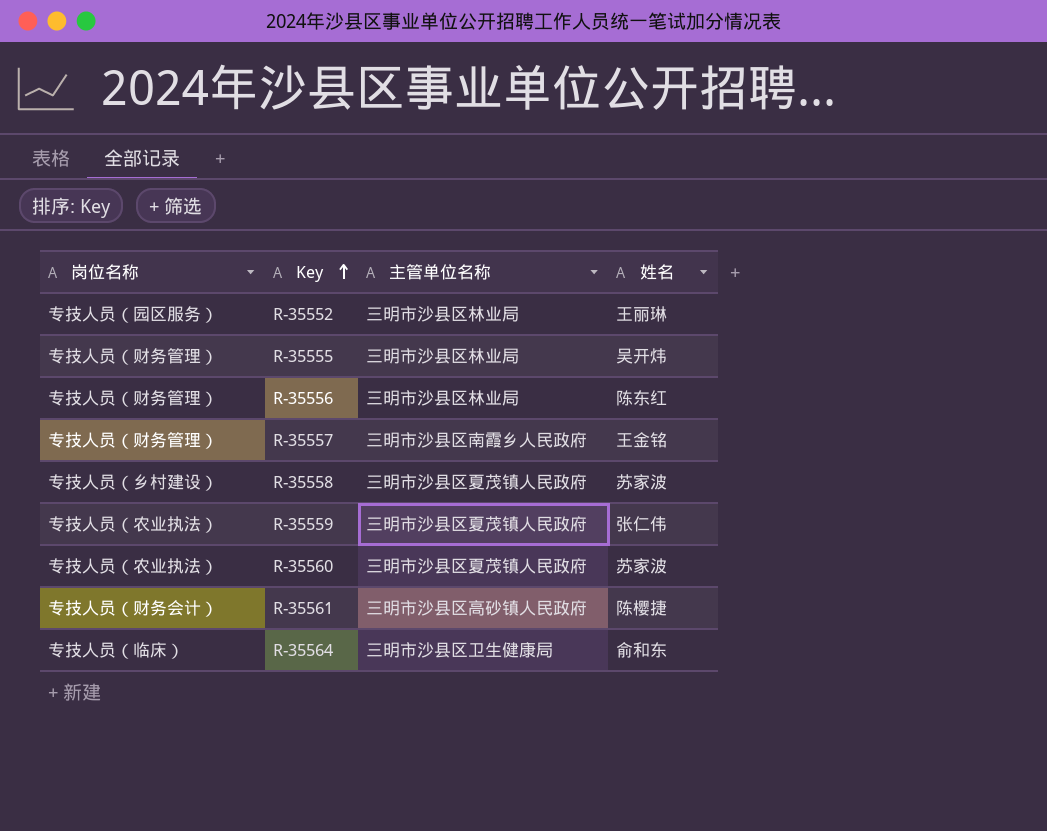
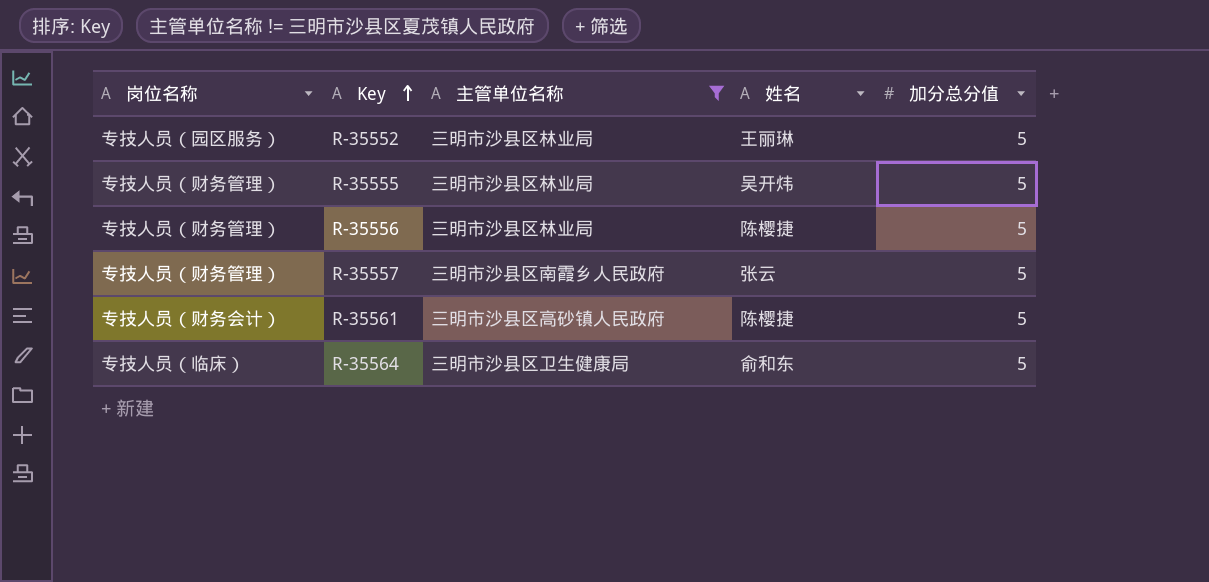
filter: none -> 主管单位名称 != 三明市沙县区夏茂镇人民政府
column 加分总分值 | position: none -> 5
R-35556 | 姓名: 陈东红 -> 陈樱捷
R-35557 | 姓名: 王金铭 -> 张云

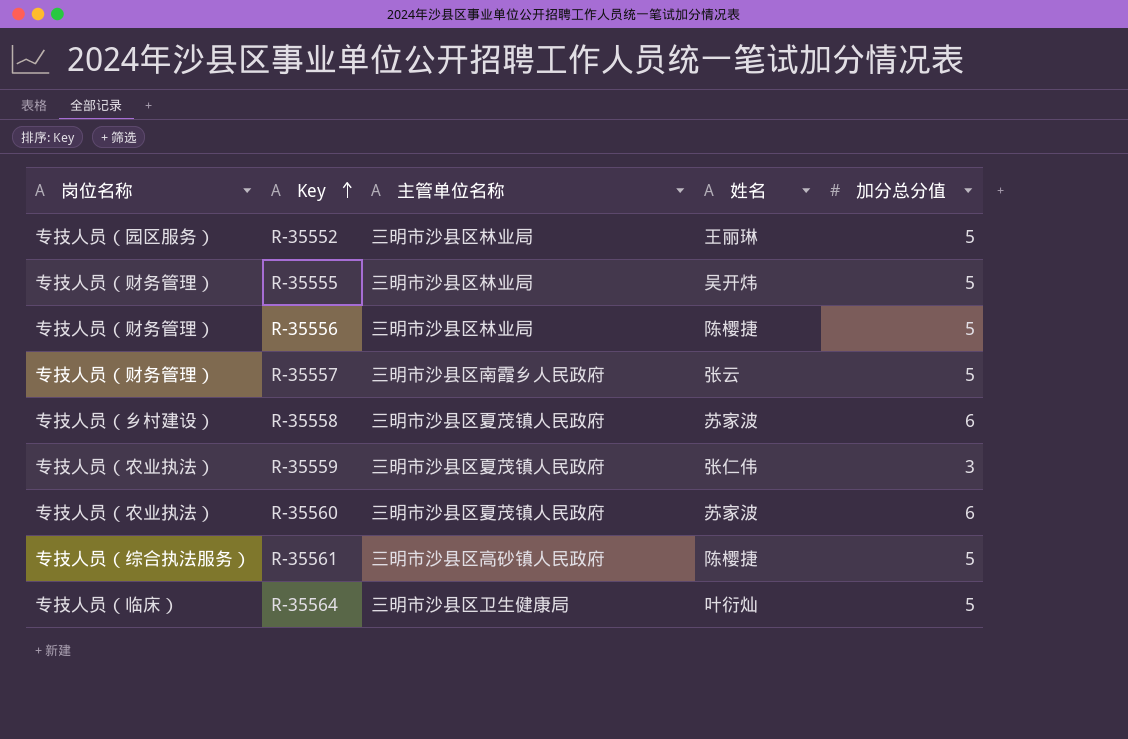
filter: 主管单位名称 != 三明市沙县区夏茂镇人民政府 -> none
R-35561 | 岗位名称: 专技人员（财务会计） -> 专技人员（综合执法服务）
R-35564 | 姓名: 俞和东 -> 叶衍灿

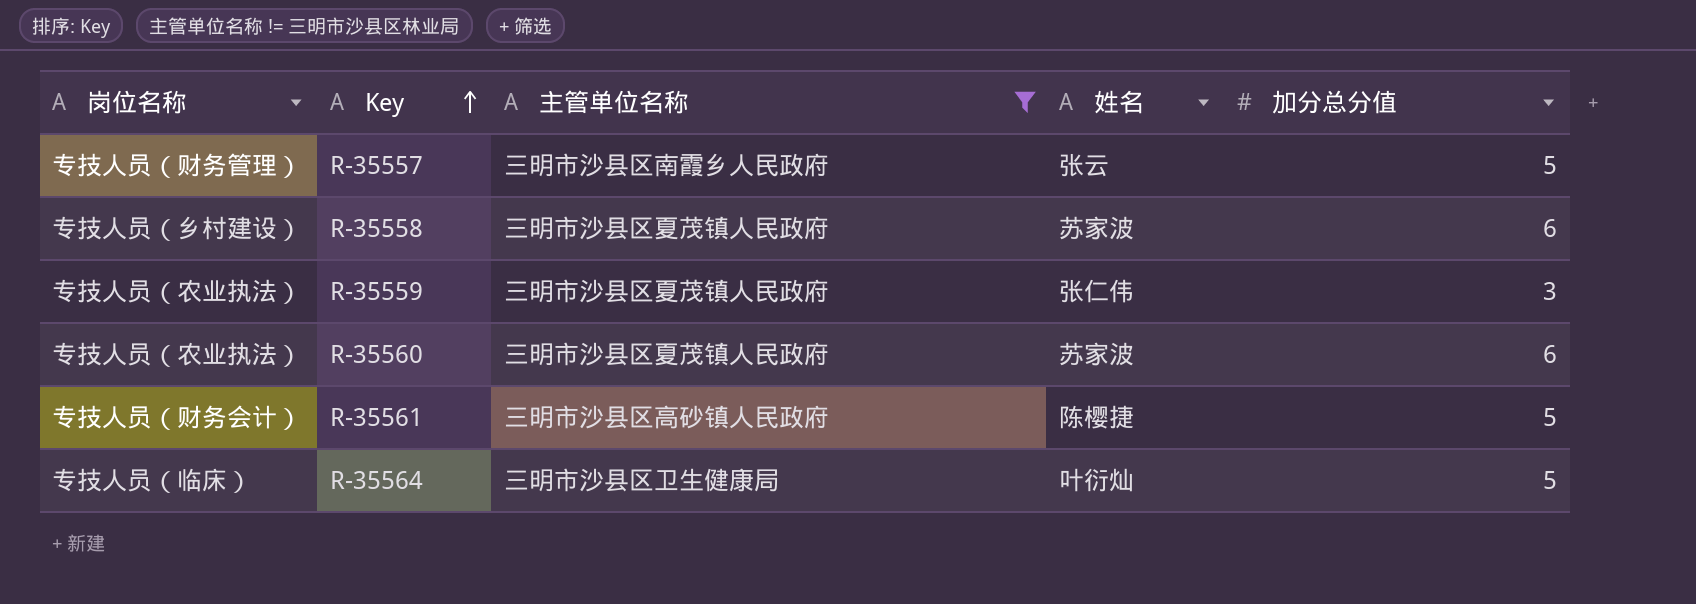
filter: none -> 主管单位名称 != 三明市沙县区林业局
R-35561 | 岗位名称: 专技人员（综合执法服务） -> 专技人员（财务会计）

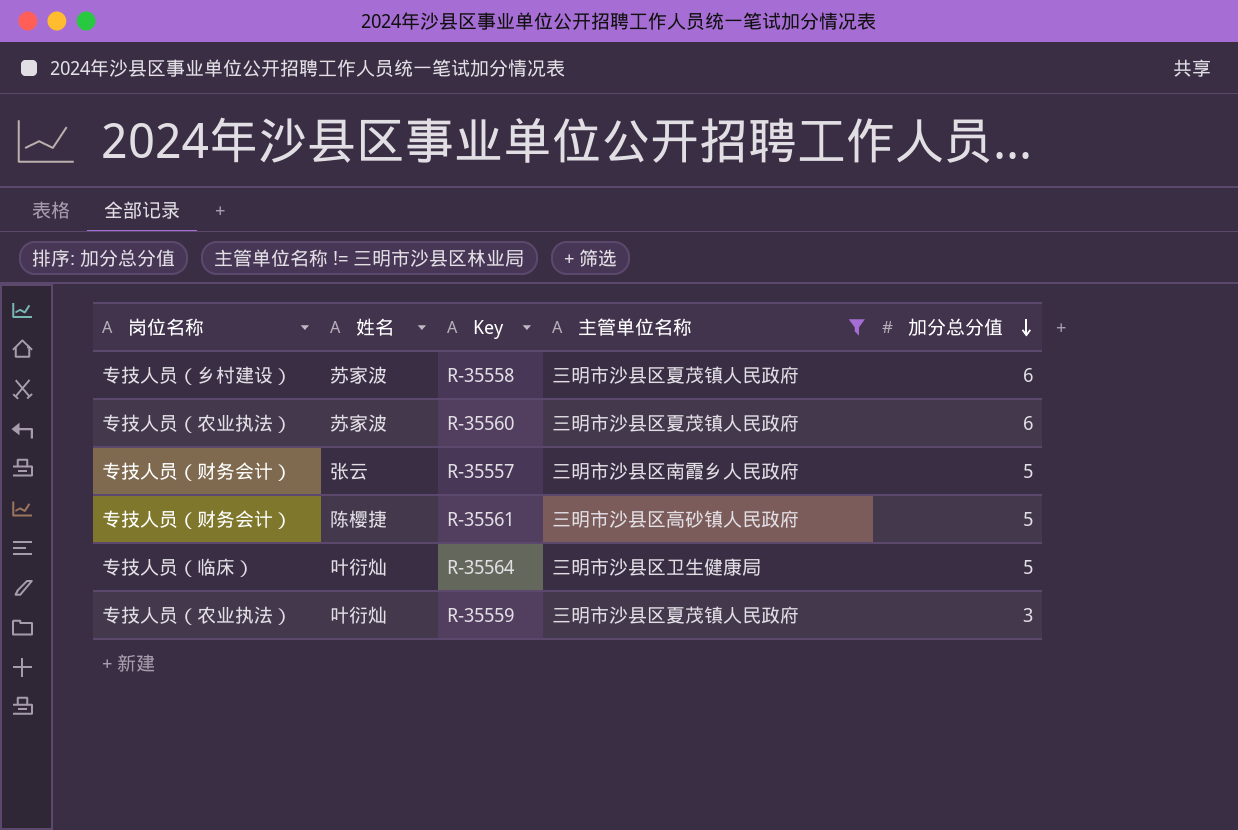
row order: Key ascending -> 加分总分值 descending
column 姓名 | position: 4 -> 2
R-35557 | 岗位名称: 专技人员（财务管理） -> 专技人员（财务会计）
R-35559 | 姓名: 张仁伟 -> 叶衍灿

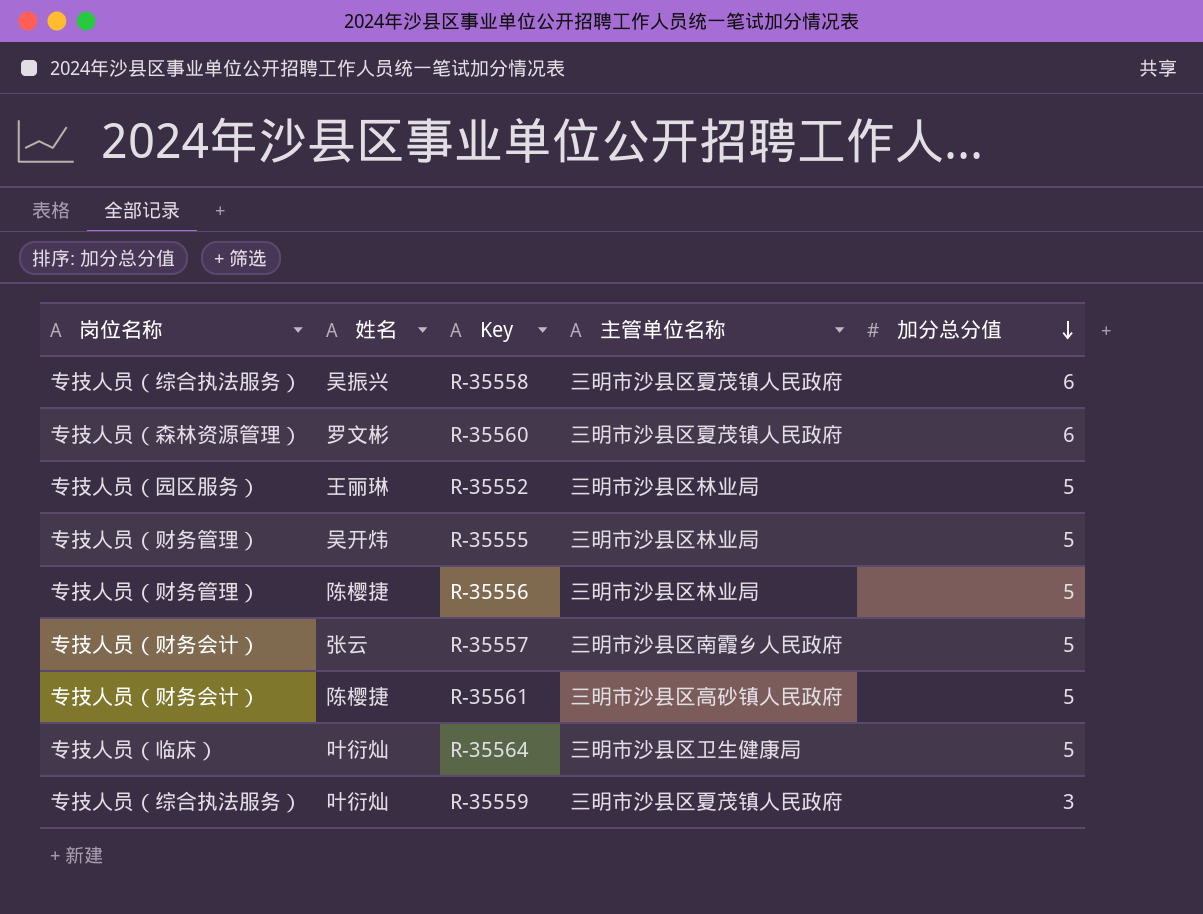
filter: 主管单位名称 != 三明市沙县区林业局 -> none
R-35558 | 岗位名称: 专技人员（乡村建设） -> 专技人员（综合执法服务）
R-35558 | 姓名: 苏家波 -> 吴振兴
R-35560 | 岗位名称: 专技人员（农业执法） -> 专技人员（森林资源管理）
R-35560 | 姓名: 苏家波 -> 罗文彬
R-35559 | 岗位名称: 专技人员（农业执法） -> 专技人员（综合执法服务）

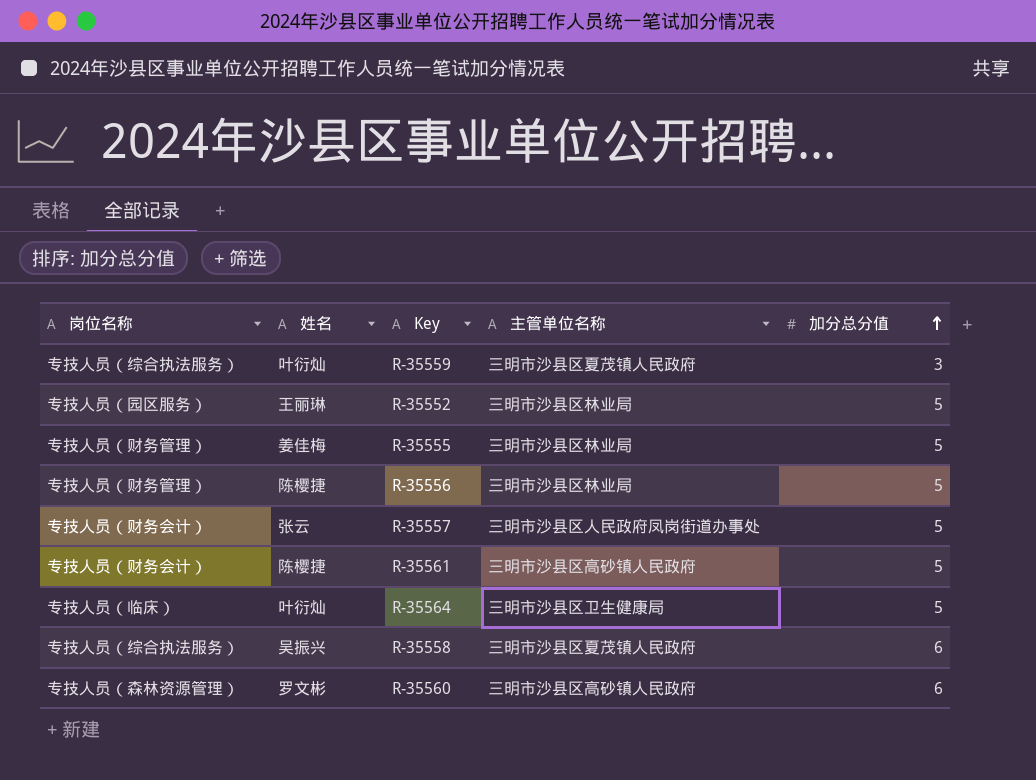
row order: 加分总分值 descending -> 加分总分值 ascending
R-35555 | 姓名: 吴开炜 -> 姜佳梅
R-35557 | 主管单位名称: 三明市沙县区南霞乡人民政府 -> 三明市沙县区人民政府凤岗街道办事处
R-35560 | 主管单位名称: 三明市沙县区夏茂镇人民政府 -> 三明市沙县区高砂镇人民政府

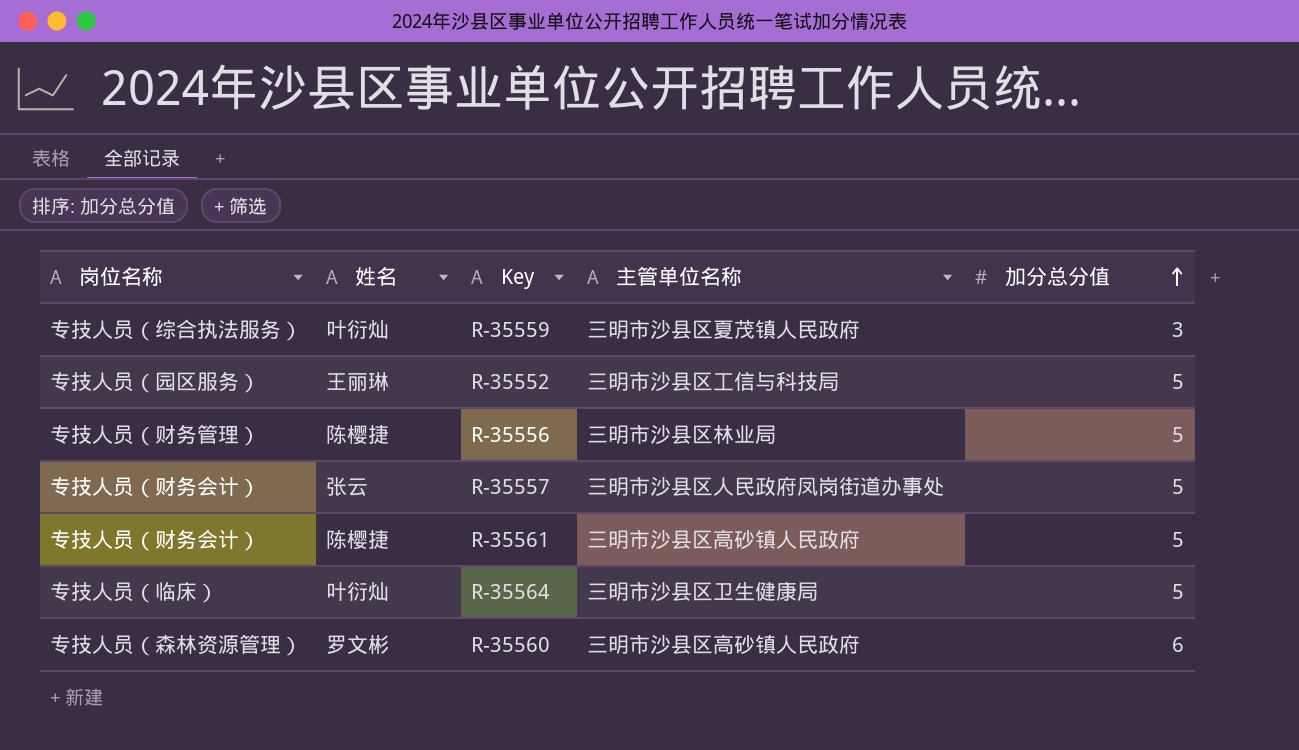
row R-35555: 专技人员（财务管理） | 姜佳梅 | 三明市沙县区林业局 | 5 -> none
row R-35558: 专技人员（综合执法服务） | 吴振兴 | 三明市沙县区夏茂镇人民政府 | 6 -> none
R-35552 | 主管单位名称: 三明市沙县区林业局 -> 三明市沙县区工信与科技局

